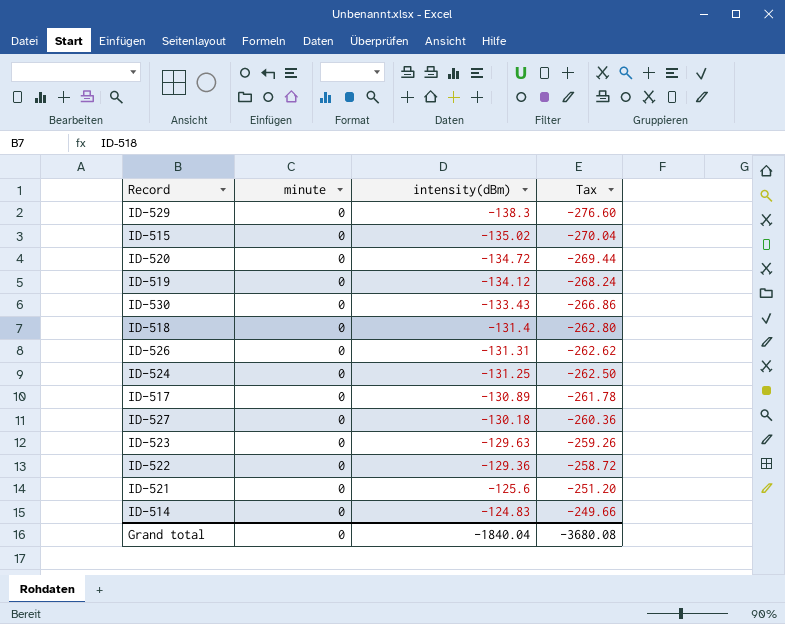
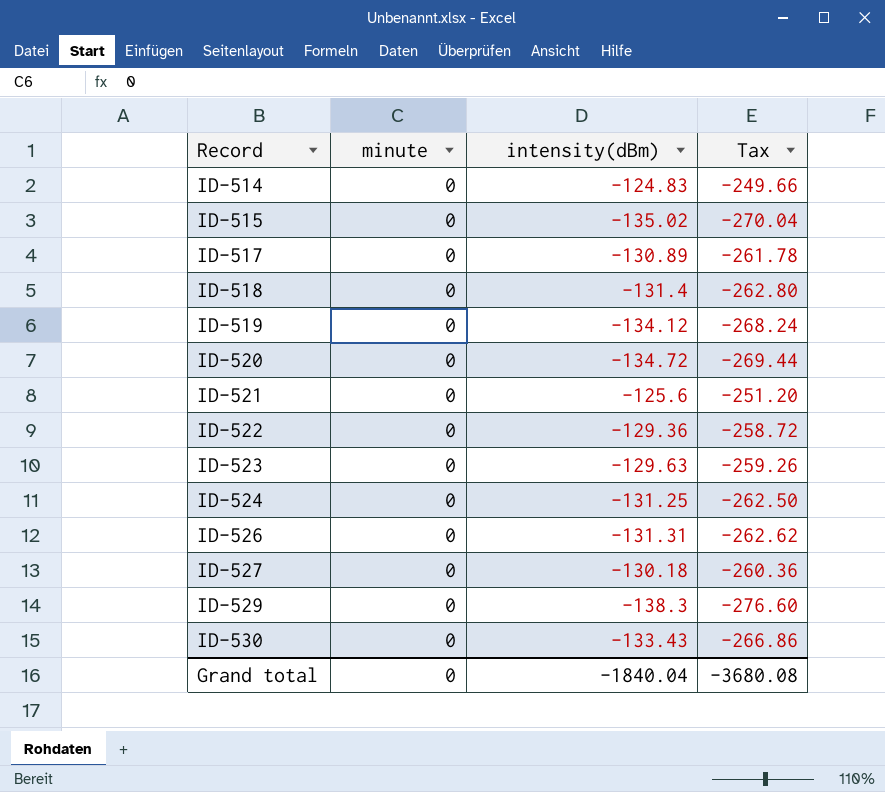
row order: intensity(dBm) ascending -> Record ascending

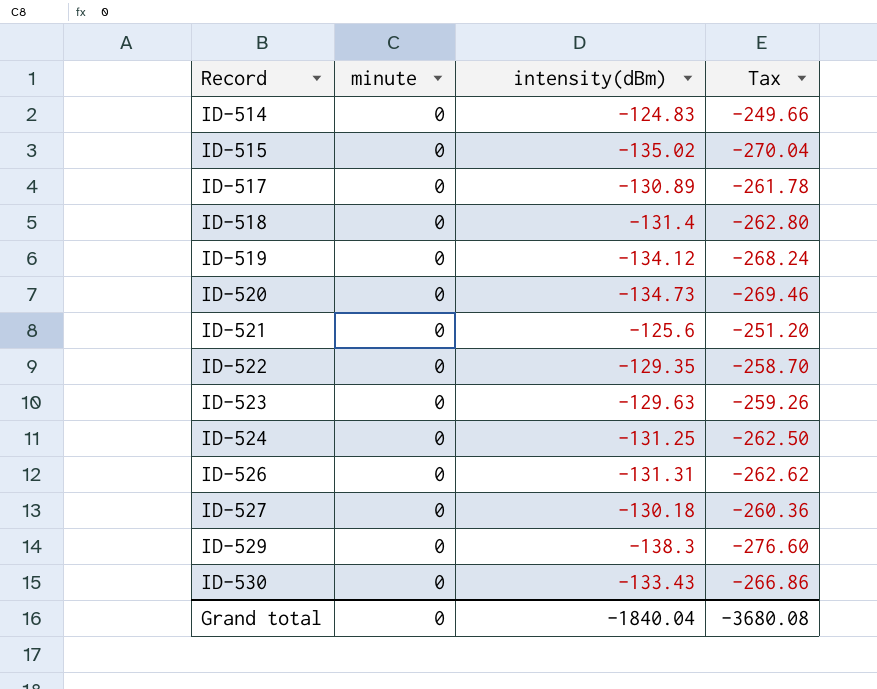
ID-520 | intensity(dBm): -134.72 -> -134.73
ID-520 | Tax: -269.44 -> -269.46
ID-522 | intensity(dBm): -129.36 -> -129.35
ID-522 | Tax: -258.72 -> -258.70

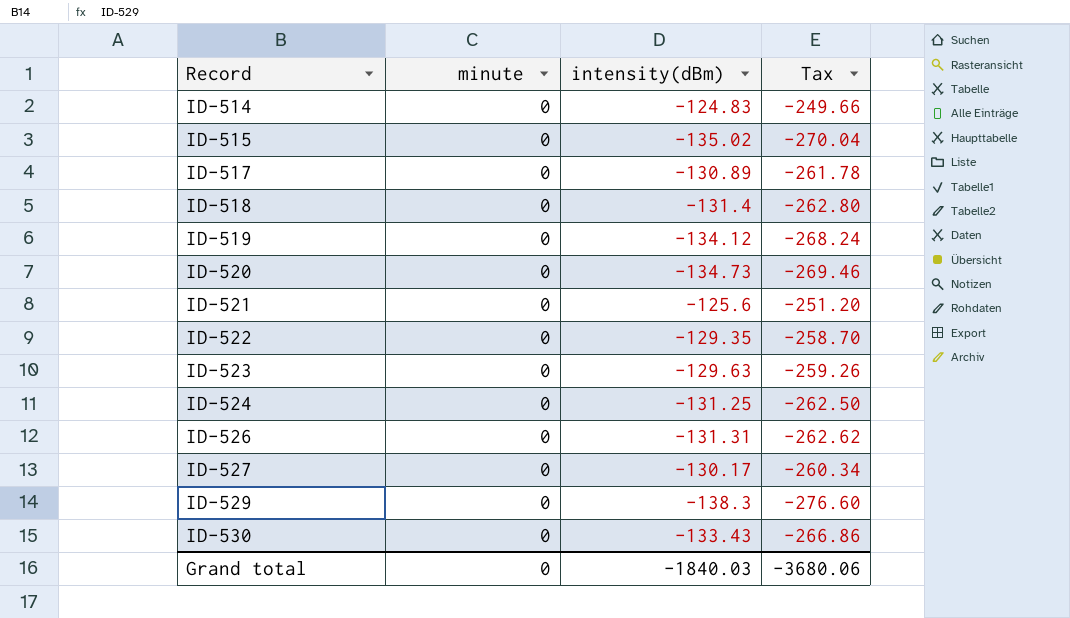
ID-527 | intensity(dBm): -130.18 -> -130.17
ID-527 | Tax: -260.36 -> -260.34
Grand total | intensity(dBm): -1840.04 -> -1840.03
Grand total | Tax: -3680.08 -> -3680.06

